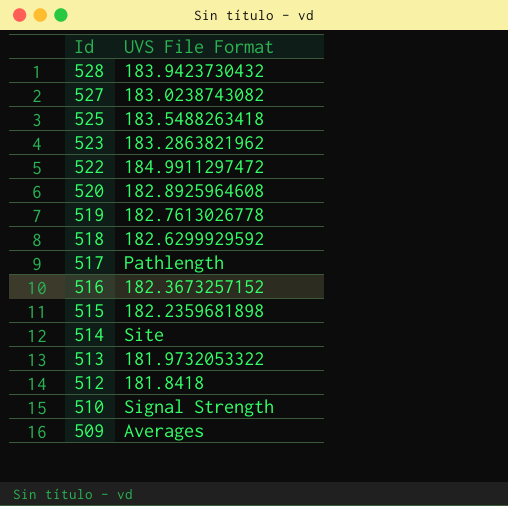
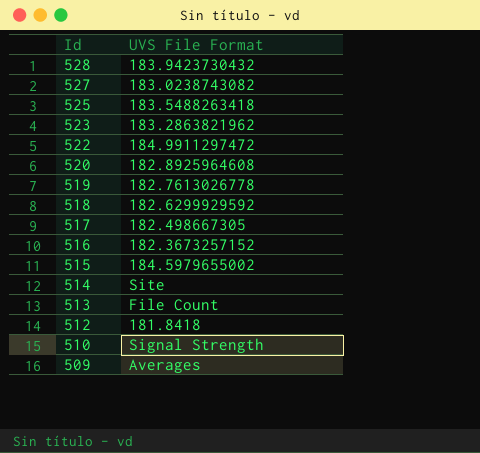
517 | UVS File Format: Pathlength -> 182.498667305
515 | UVS File Format: 182.2359681898 -> 184.5979655002
513 | UVS File Format: 181.9732053322 -> File Count

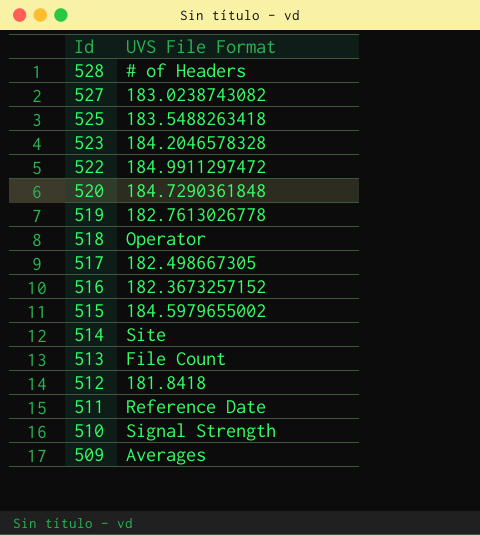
528 | UVS File Format: 183.9423730432 -> # of Headers
523 | UVS File Format: 183.2863821962 -> 184.2046578328
520 | UVS File Format: 182.8925964608 -> 184.7290361848
518 | UVS File Format: 182.6299929592 -> Operator
row 511: none -> Reference Date

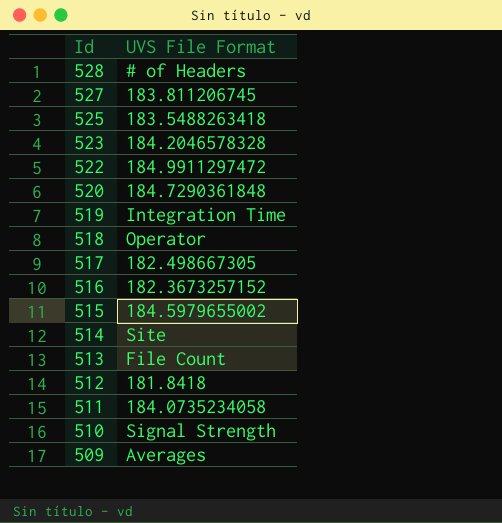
527 | UVS File Format: 183.0238743082 -> 183.811206745
519 | UVS File Format: 182.7613026778 -> Integration Time
511 | UVS File Format: Reference Date -> 184.0735234058

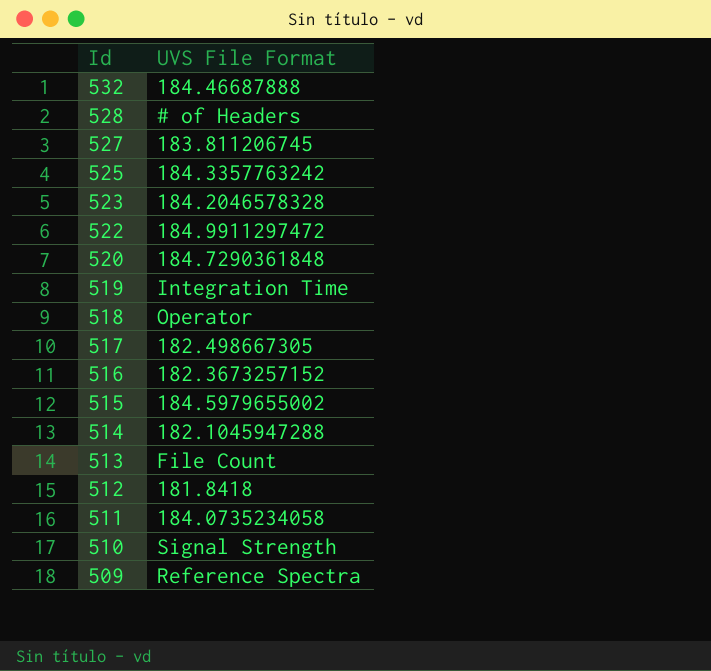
row 532: none -> 184.46687888
525 | UVS File Format: 183.5488263418 -> 184.3357763242
514 | UVS File Format: Site -> 182.1045947288
509 | UVS File Format: Averages -> Reference Spectra

